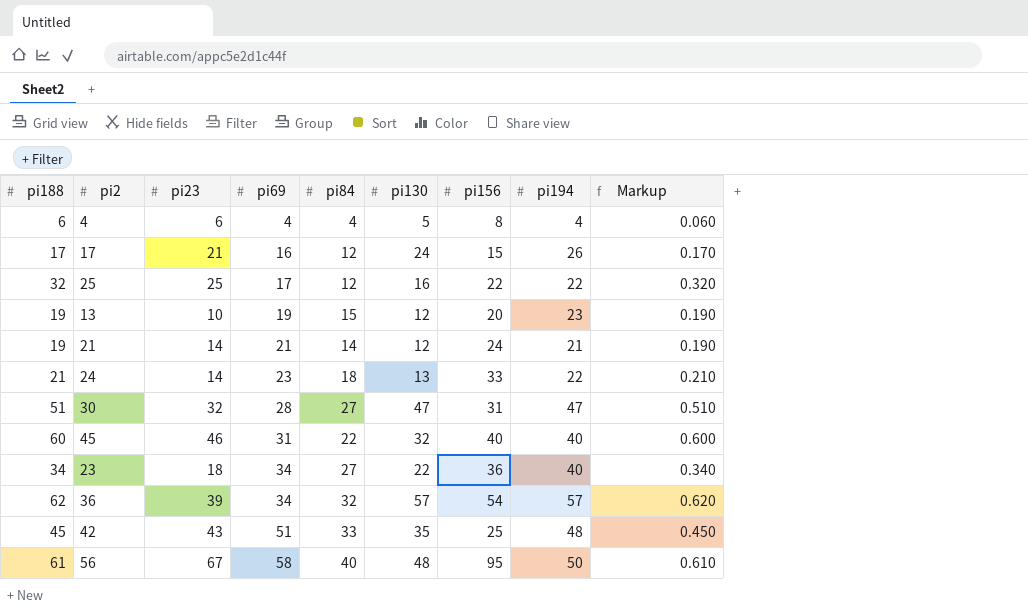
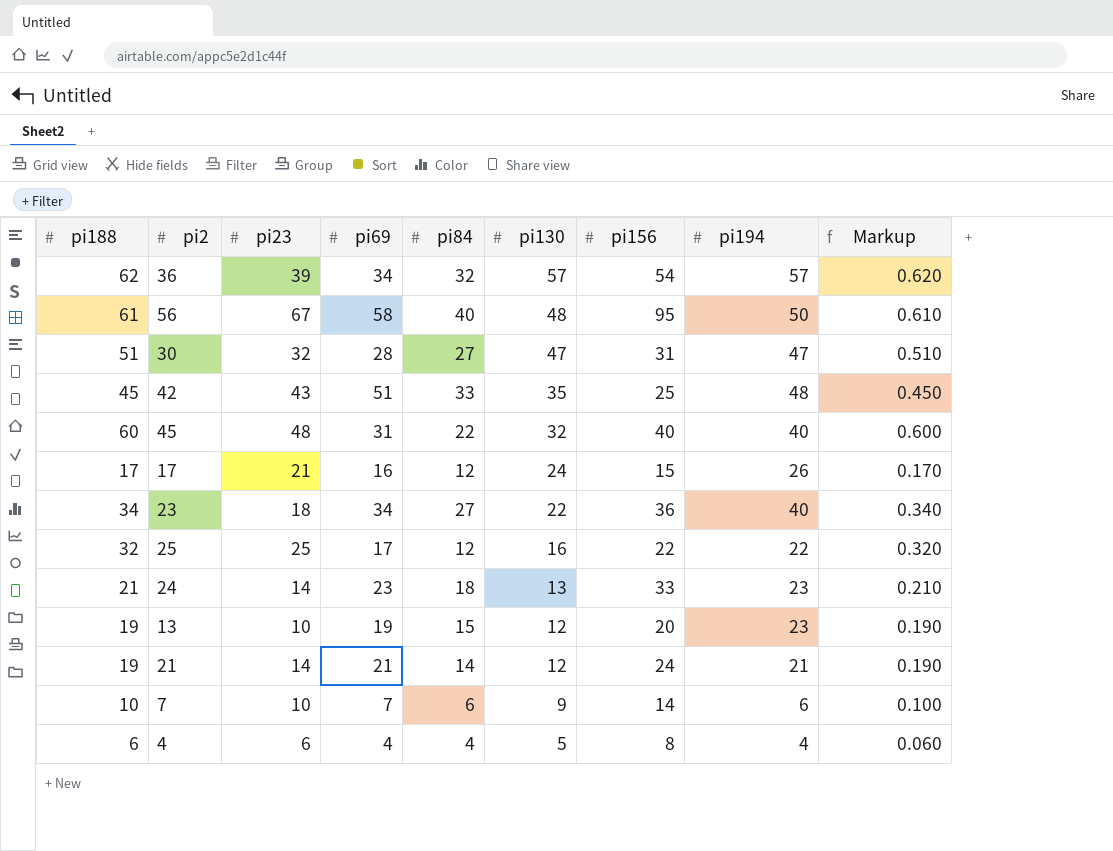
row order: pi69 ascending -> pi130 descending
45 | pi23: 46 -> 48
24 | pi194: 22 -> 23
row 7: none -> 10 | 10 | 7 | 6 | 9 | 14 | 6 | 0.100

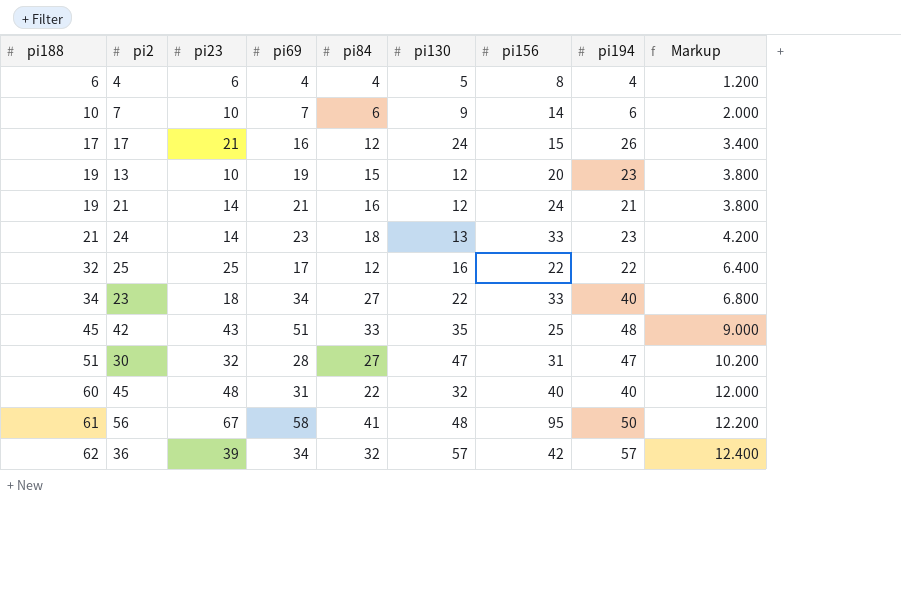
row order: pi130 descending -> pi188 ascending
column Markup | formula: [pi188] * 0.01 -> [pi188] * 0.2
21 | pi84: 14 -> 16
23 | pi156: 36 -> 33
56 | pi84: 40 -> 41
36 | pi156: 54 -> 42

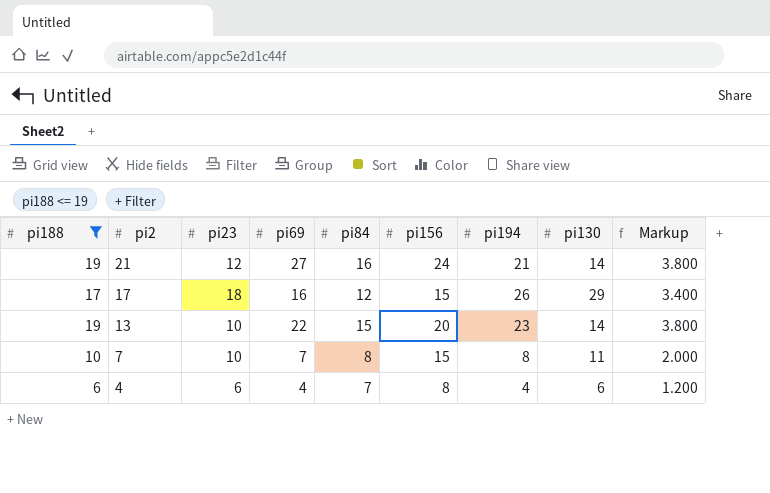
filter: none -> pi188 <= 19
row order: pi188 ascending -> pi2 descending
column pi130 | position: 6 -> 8
21 | pi23: 14 -> 12
21 | pi69: 21 -> 27
21 | pi130: 12 -> 14
17 | pi23: 21 -> 18
17 | pi130: 24 -> 29
13 | pi69: 19 -> 22
13 | pi130: 12 -> 14
7 | pi84: 6 -> 8
7 | pi156: 14 -> 15
7 | pi194: 6 -> 8
7 | pi130: 9 -> 11
4 | pi84: 4 -> 7
4 | pi130: 5 -> 6

